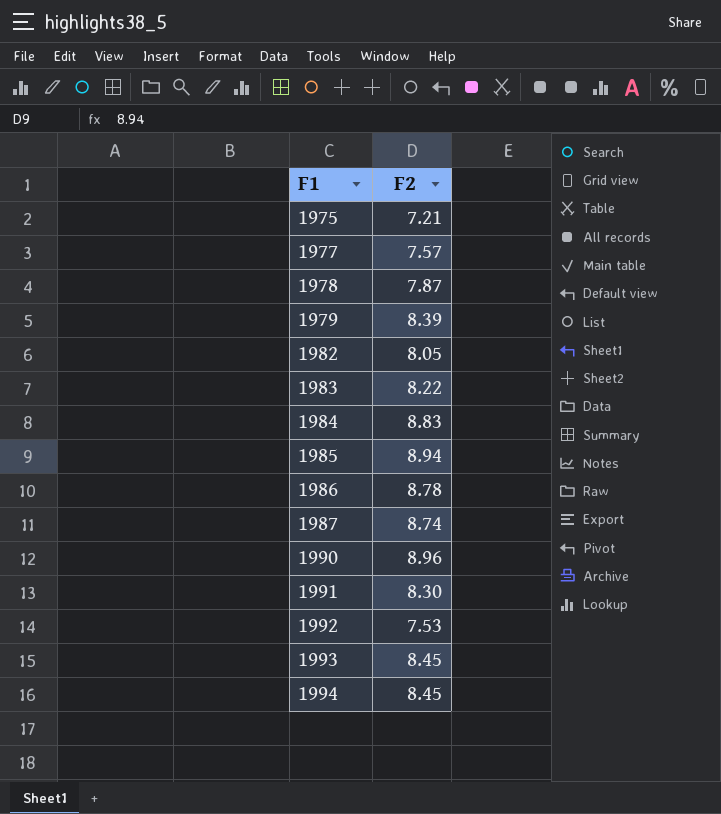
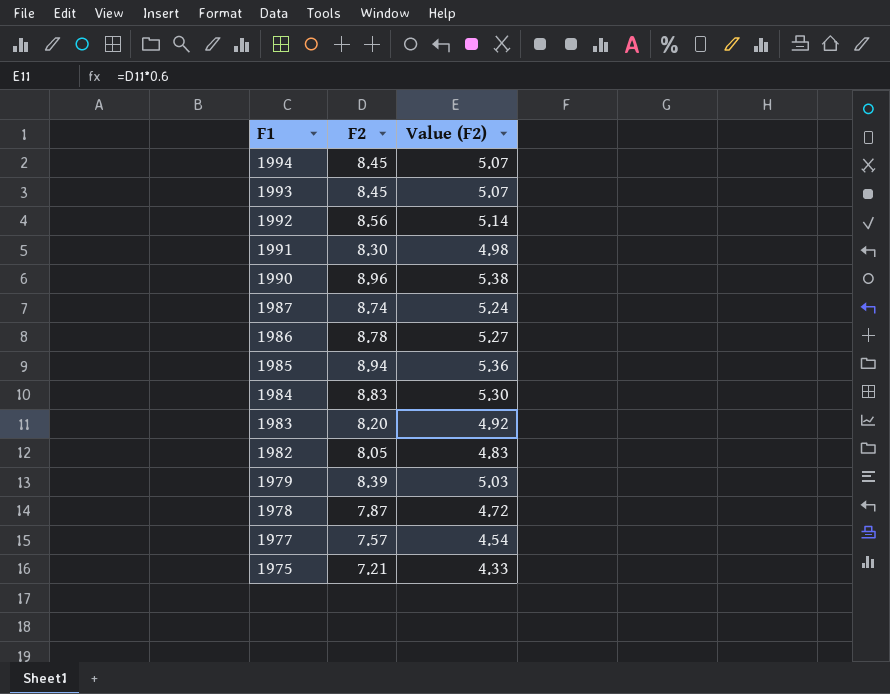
row order: F1 ascending -> F1 descending
column Value (F2) | formula: none -> [F2] * 0.6
1992 | F2: 7.53 -> 8.56
1983 | F2: 8.22 -> 8.20

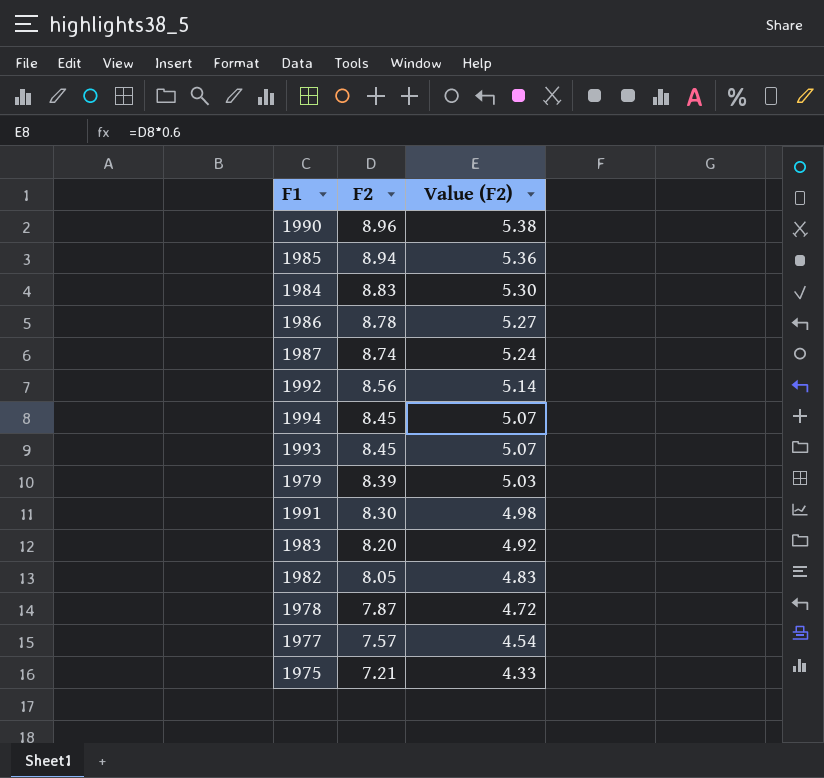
row order: F1 descending -> F2 descending

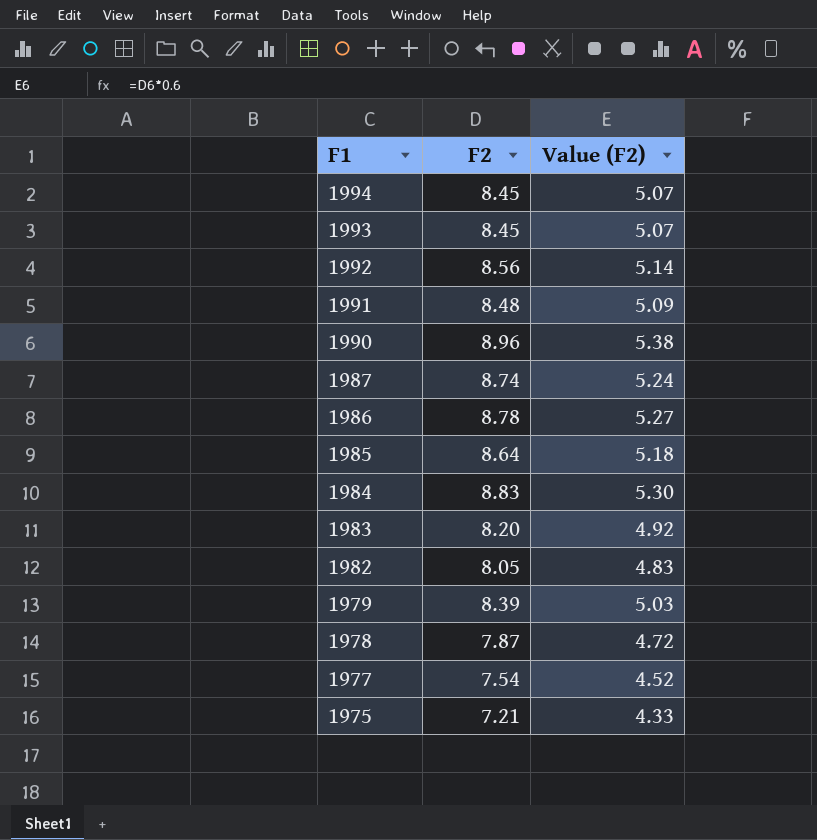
row order: F2 descending -> F1 descending
1991 | F2: 8.30 -> 8.48
1991 | Value (F2): 4.98 -> 5.09
1985 | F2: 8.94 -> 8.64
1985 | Value (F2): 5.36 -> 5.18
1977 | F2: 7.57 -> 7.54
1977 | Value (F2): 4.54 -> 4.52

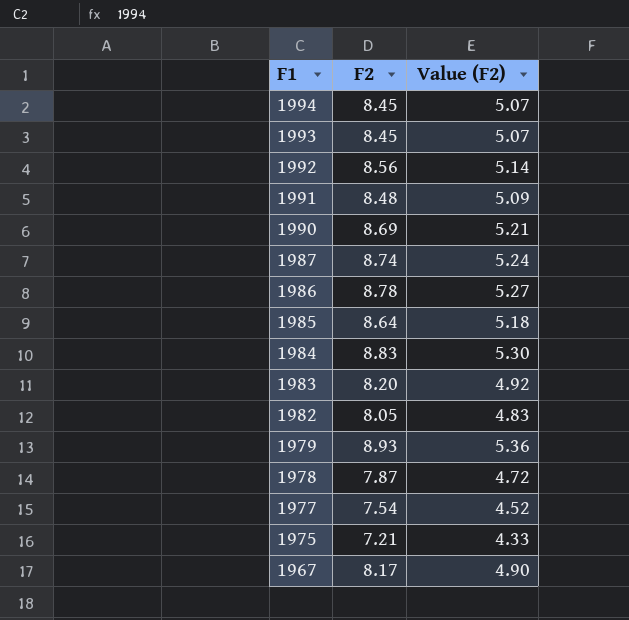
1990 | F2: 8.96 -> 8.69
1990 | Value (F2): 5.38 -> 5.21
1979 | F2: 8.39 -> 8.93
1979 | Value (F2): 5.03 -> 5.36
row 1967: none -> 8.17 | 4.90

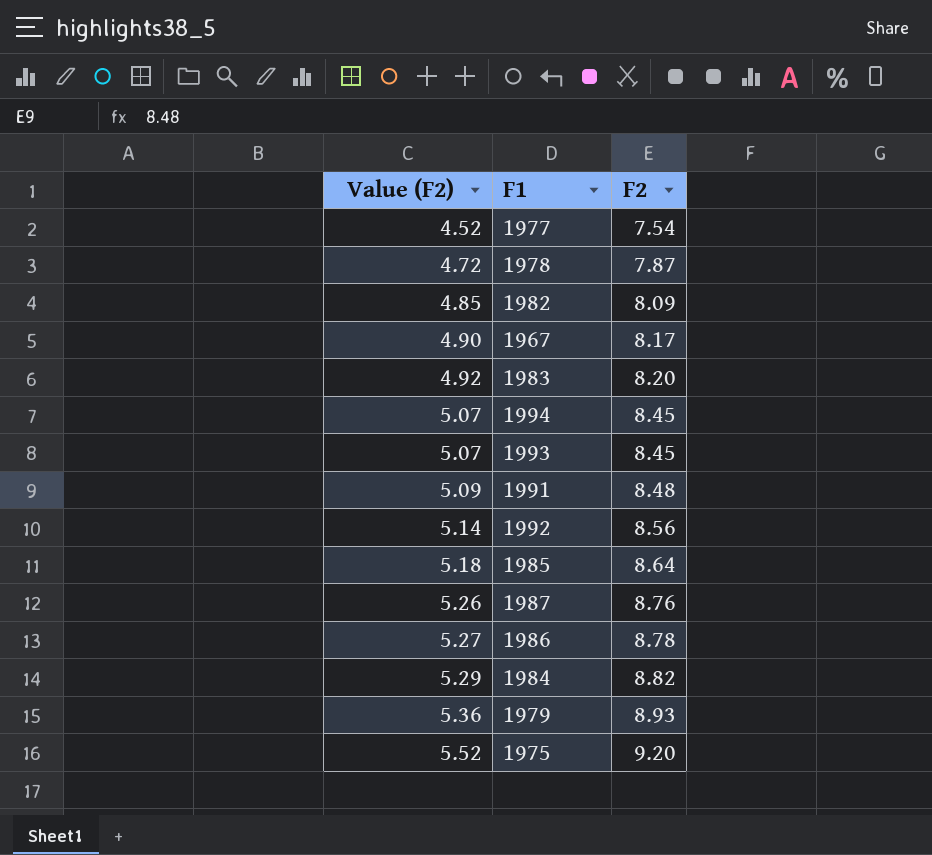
row order: F1 descending -> Value (F2) ascending
column Value (F2) | position: 3 -> 1
row 1990: 8.69 | 5.21 -> none
1982 | Value (F2): 4.83 -> 4.85
1982 | F2: 8.05 -> 8.09
1987 | Value (F2): 5.24 -> 5.26
1987 | F2: 8.74 -> 8.76
1984 | Value (F2): 5.30 -> 5.29
1984 | F2: 8.83 -> 8.82
1975 | Value (F2): 4.33 -> 5.52
1975 | F2: 7.21 -> 9.20

